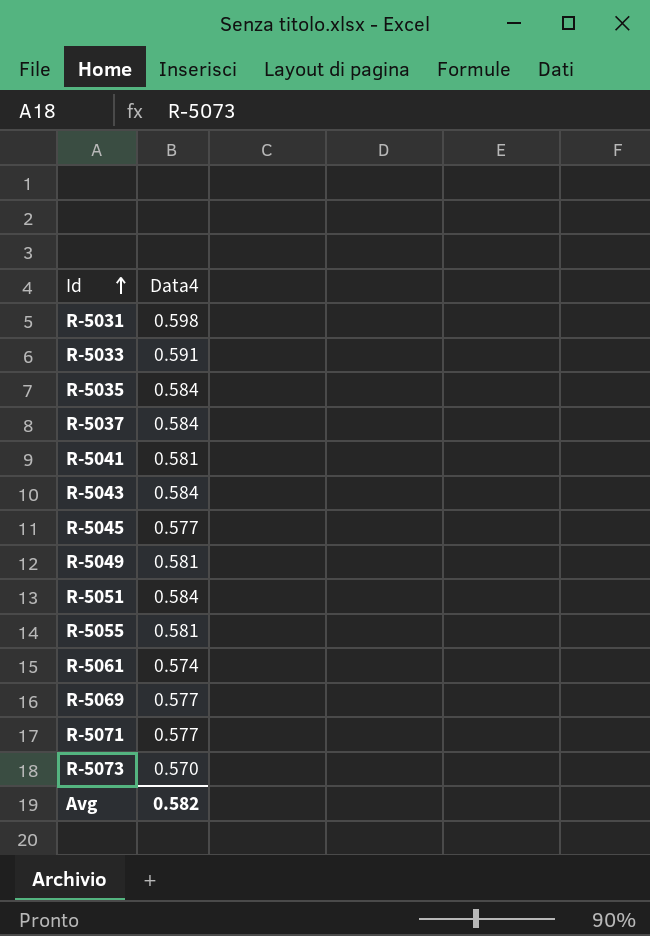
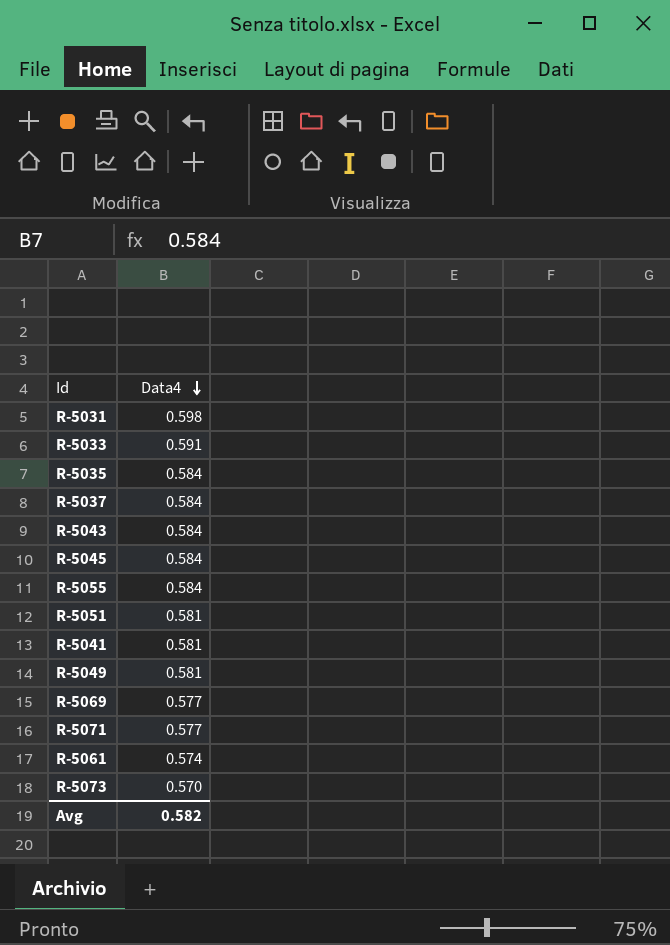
row order: Id ascending -> Data4 descending
R-5045 | Data4: 0.577 -> 0.584
R-5055 | Data4: 0.581 -> 0.584
R-5051 | Data4: 0.584 -> 0.581

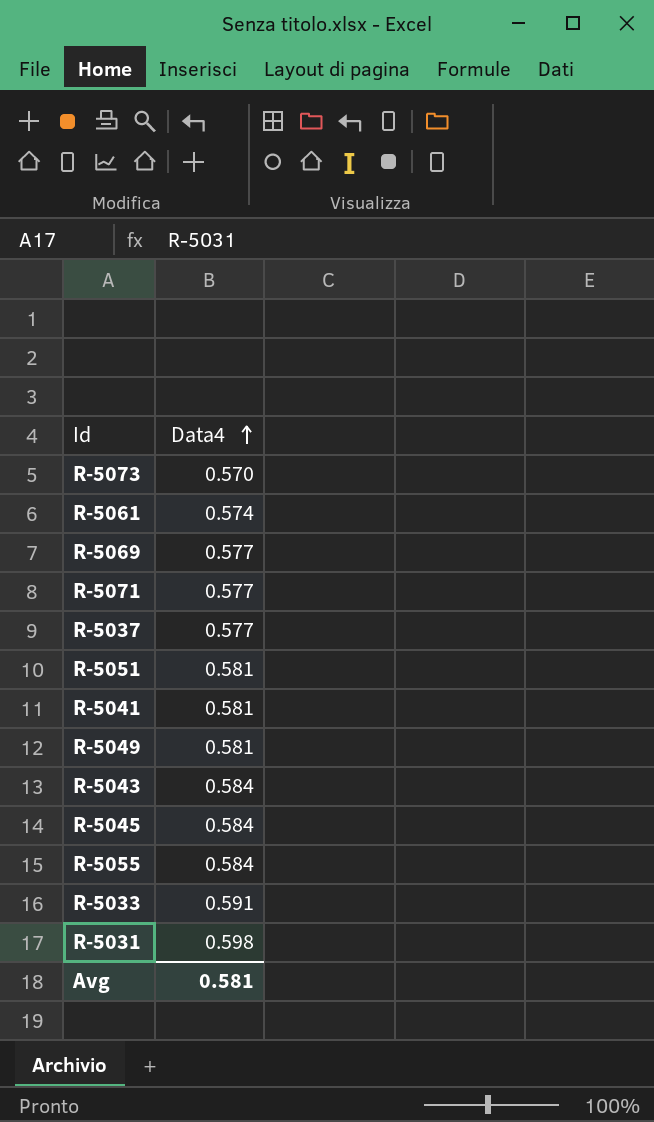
row order: Data4 descending -> Data4 ascending
row R-5035: 0.584 -> none
R-5037 | Data4: 0.584 -> 0.577
Avg | Data4: 0.582 -> 0.581

